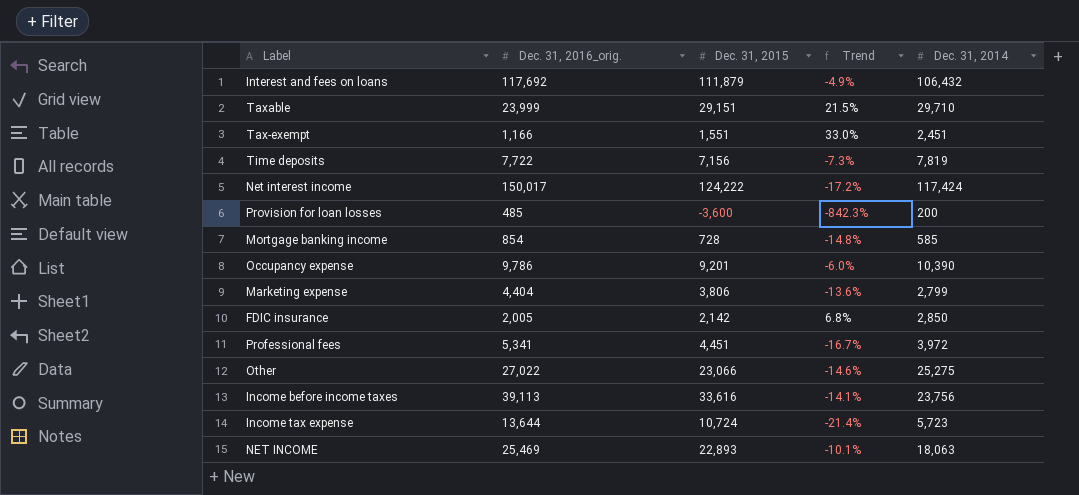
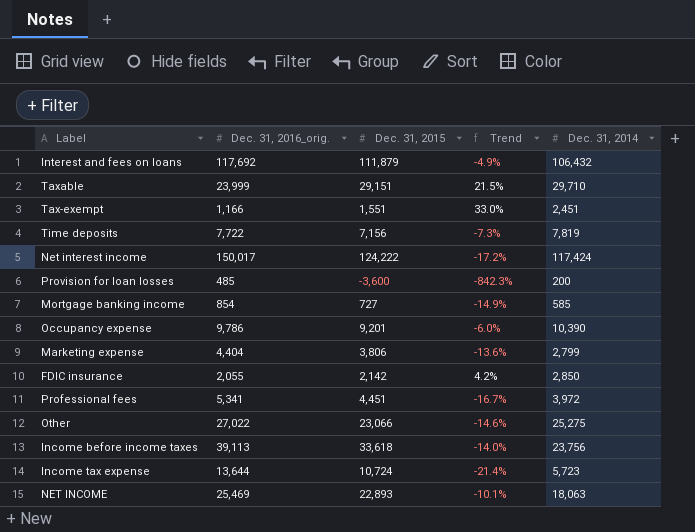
Mortgage banking income | Dec. 31, 2015: 728 -> 727
Mortgage banking income | Trend: -14.8% -> -14.9%
FDIC insurance | Dec. 31, 2016_orig.: 2,005 -> 2,055
FDIC insurance | Trend: 6.8% -> 4.2%
Income before income taxes | Dec. 31, 2015: 33,616 -> 33,618
Income before income taxes | Trend: -14.1% -> -14.0%

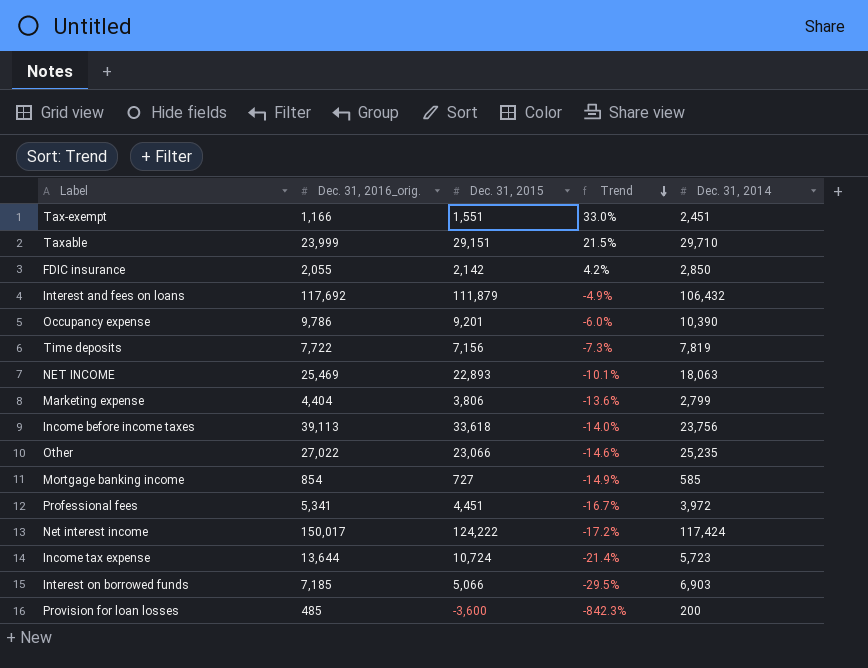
row order: none -> Trend descending
Other | Dec. 31, 2014: 25,275 -> 25,235
row Interest on borrowed funds: none -> 7,185 | 5,066 | -29.5% | 6,903

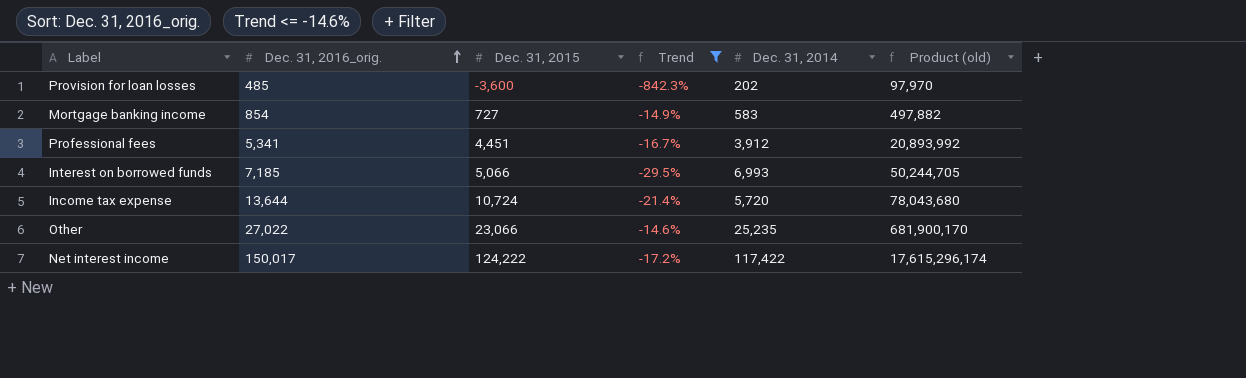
filter: none -> Trend <= -14.6%
row order: Trend descending -> Dec. 31, 2016_orig. ascending
column Product (old) | formula: none -> [Dec. 31, 2016_orig.] * [Dec. 31, 2014]
Provision for loan losses | Dec. 31, 2014: 200 -> 202
Mortgage banking income | Dec. 31, 2014: 585 -> 583
Professional fees | Dec. 31, 2014: 3,972 -> 3,912
Interest on borrowed funds | Dec. 31, 2014: 6,903 -> 6,993
Income tax expense | Dec. 31, 2014: 5,723 -> 5,720
Net interest income | Dec. 31, 2014: 117,424 -> 117,422

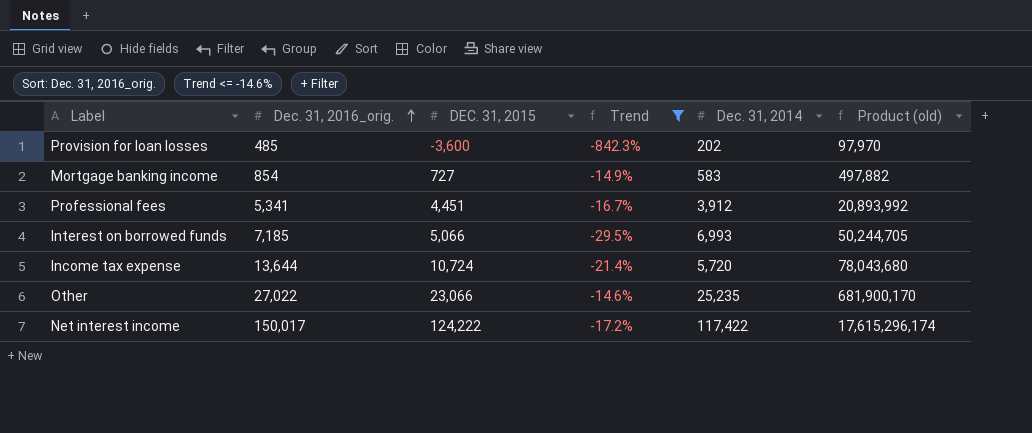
column name: Dec. 31, 2015 -> DEC. 31, 2015

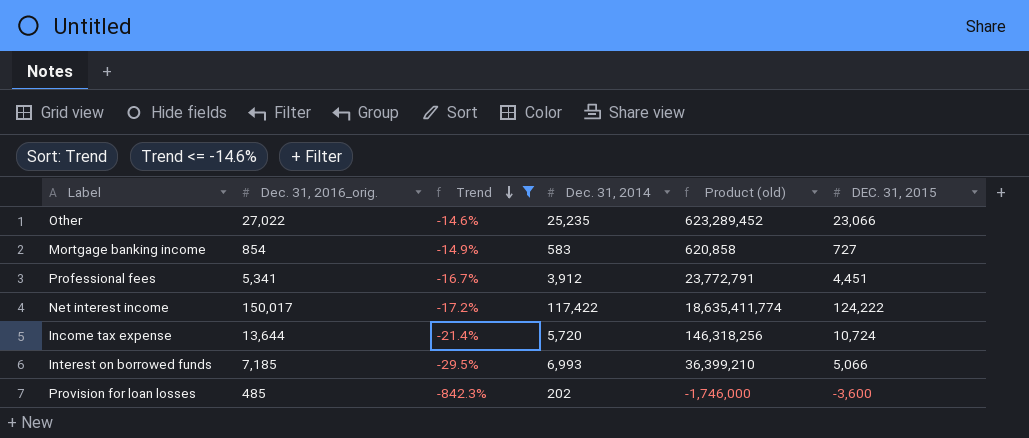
row order: Dec. 31, 2016_orig. ascending -> Trend descending
column Product (old) | formula: [Dec. 31, 2016_orig.] * [Dec. 31, 2014] -> [Dec. 31, 2016_orig.] * [DEC. 31, 2015]
column DEC. 31, 2015 | position: 3 -> 6

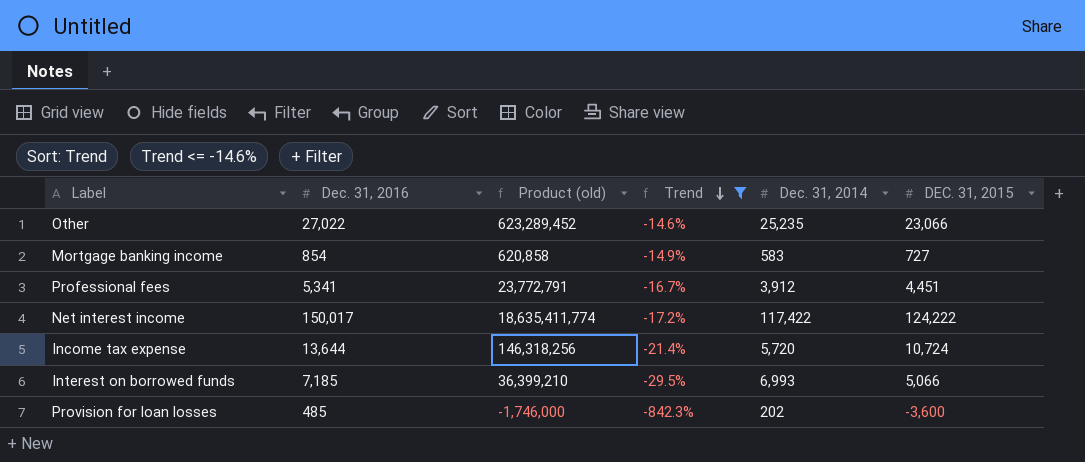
column name: Dec. 31, 2016_orig. -> Dec. 31, 2016
column Product (old) | position: 5 -> 3

